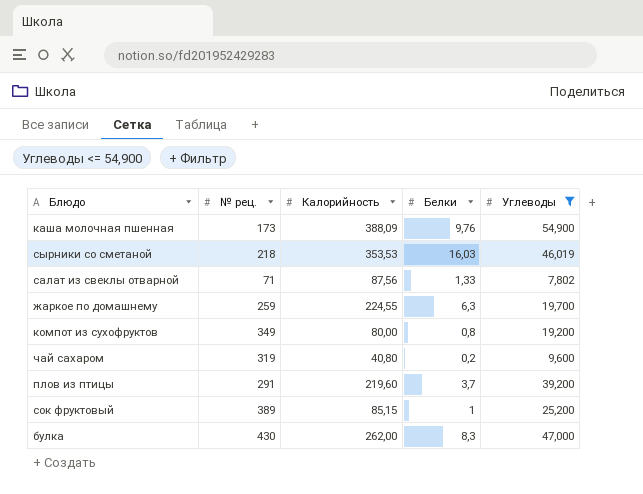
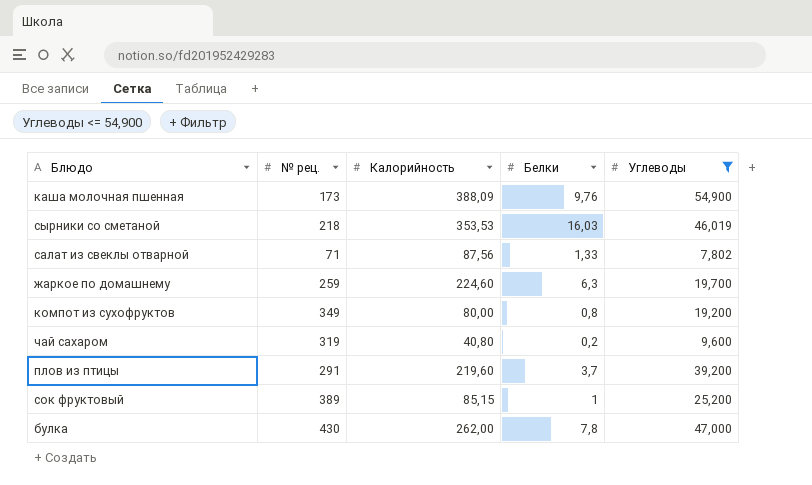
жаркое по домашнему | Калорийность: 224,55 -> 224,60
булка | Белки: 8,3 -> 7,8

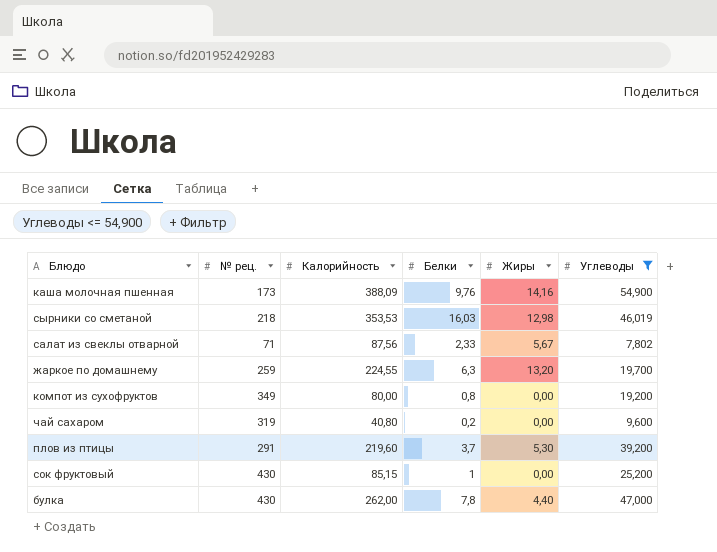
column Жиры | position: none -> 5
салат из свеклы отварной | Белки: 1,33 -> 2,33
жаркое по домашнему | Калорийность: 224,60 -> 224,55
сок фруктовый | № рец.: 389 -> 430

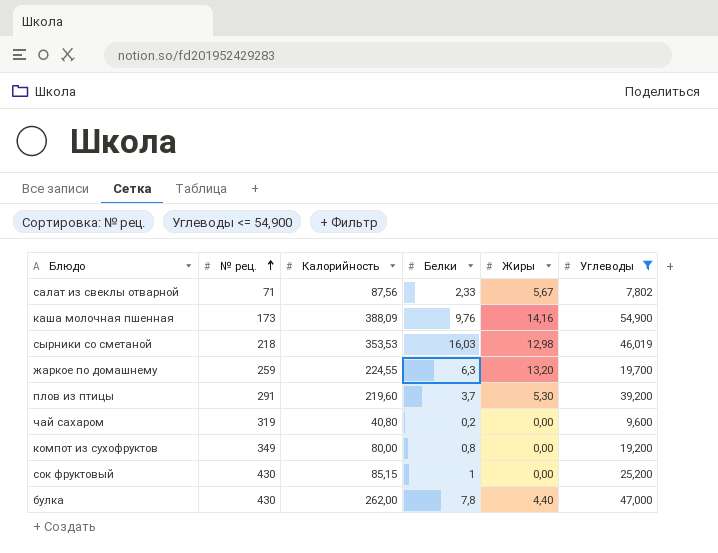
row order: none -> № рец. ascending

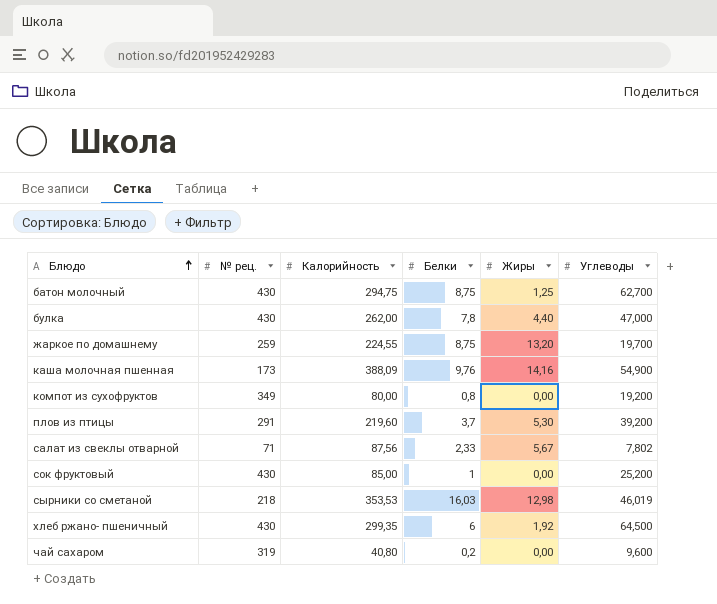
filter: Углеводы <= 54,900 -> none
row order: № рец. ascending -> Блюдо ascending
жаркое по домашнему | Белки: 6,3 -> 8,75
сок фруктовый | Калорийность: 85,15 -> 85,00

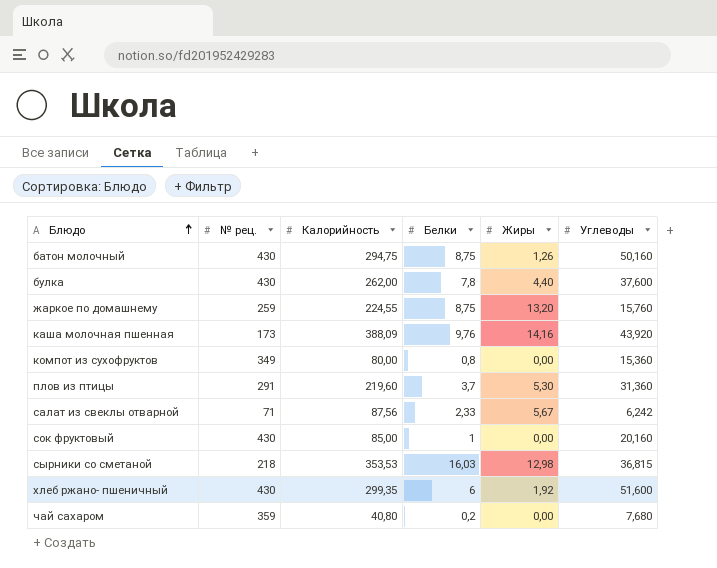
батон молочный | Жиры: 1,25 -> 1,26
батон молочный | Углеводы: 62,700 -> 50,160
булка | Углеводы: 47,000 -> 37,600
жаркое по домашнему | Углеводы: 19,700 -> 15,760
каша молочная пшенная | Углеводы: 54,900 -> 43,920
компот из сухофруктов | Углеводы: 19,200 -> 15,360
плов из птицы | Углеводы: 39,200 -> 31,360
салат из свеклы отварной | Углеводы: 7,802 -> 6,242
сок фруктовый | Углеводы: 25,200 -> 20,160
сырники со сметаной | Углеводы: 46,019 -> 36,815
хлеб ржано- пшеничный | Углеводы: 64,500 -> 51,600
чай сахаром | № рец.: 319 -> 359
чай сахаром | Углеводы: 9,600 -> 7,680

